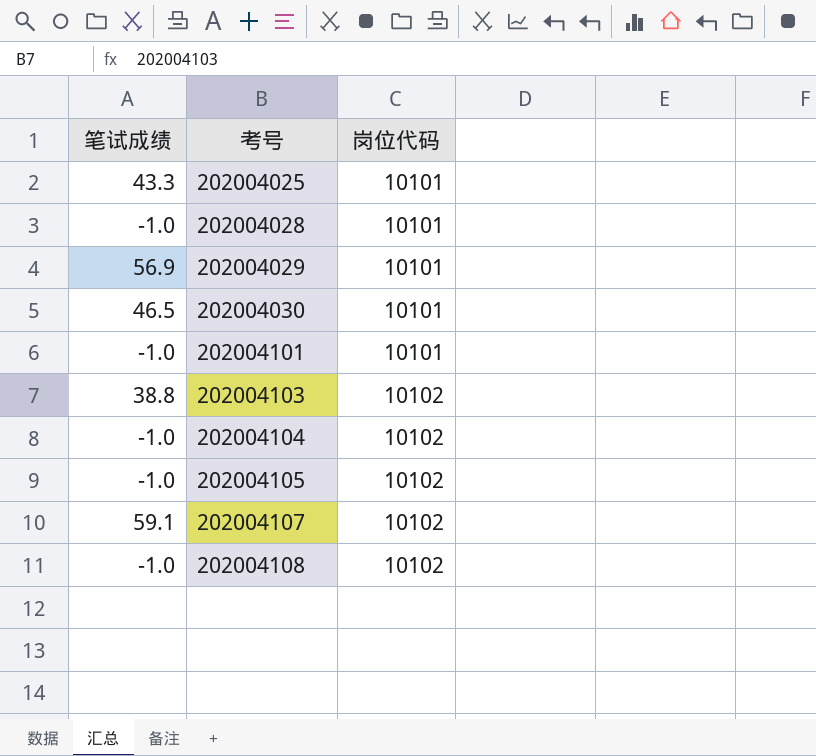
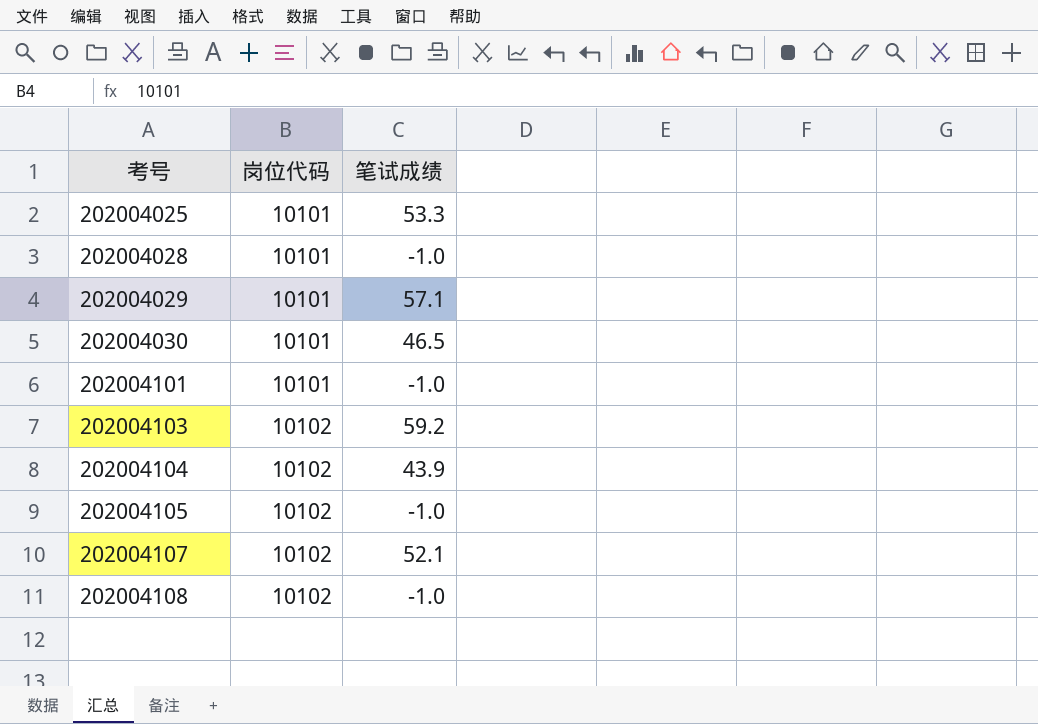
column 笔试成绩 | position: 1 -> 3
202004025 | 笔试成绩: 43.3 -> 53.3
202004029 | 笔试成绩: 56.9 -> 57.1
202004103 | 笔试成绩: 38.8 -> 59.2
202004104 | 笔试成绩: -1.0 -> 43.9
202004107 | 笔试成绩: 59.1 -> 52.1

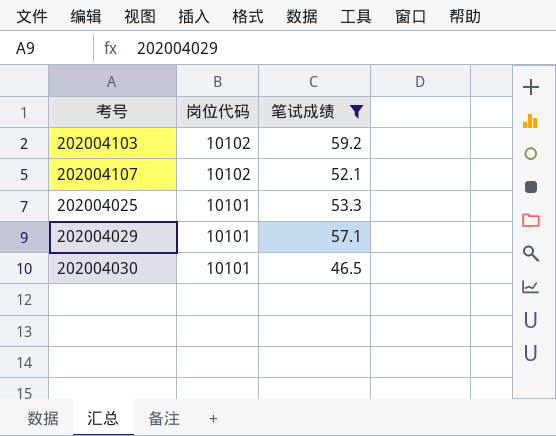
filter: none -> 笔试成绩 >= 46.5
row order: 考号 ascending -> 岗位代码 descending

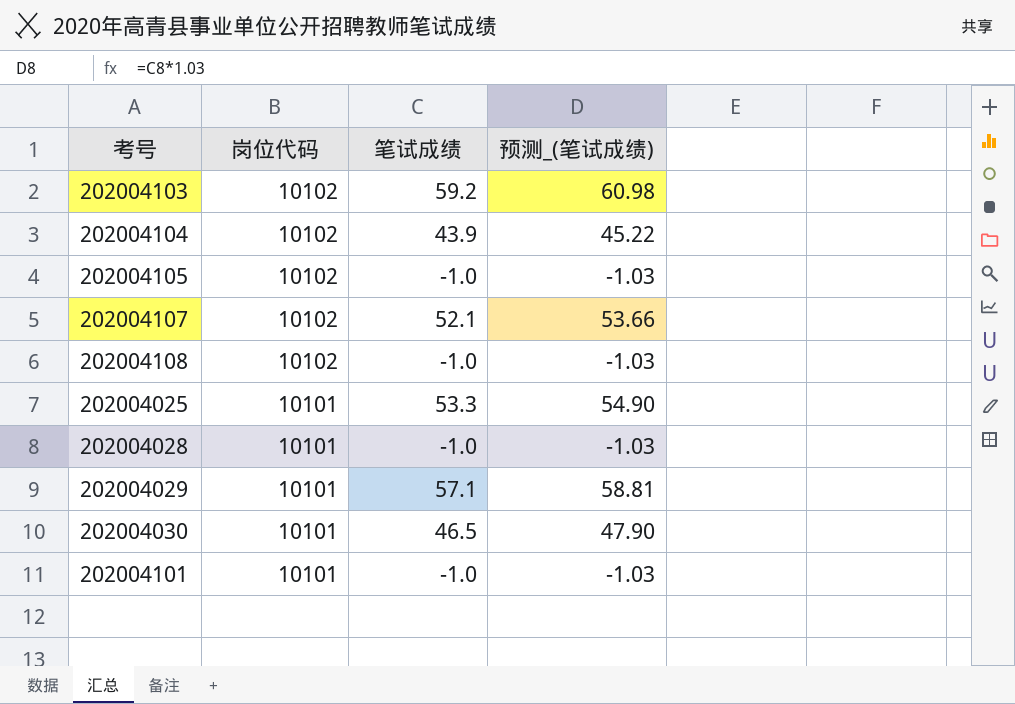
filter: 笔试成绩 >= 46.5 -> none
column 预测_(笔试成绩) | formula: none -> [笔试成绩] * 1.03

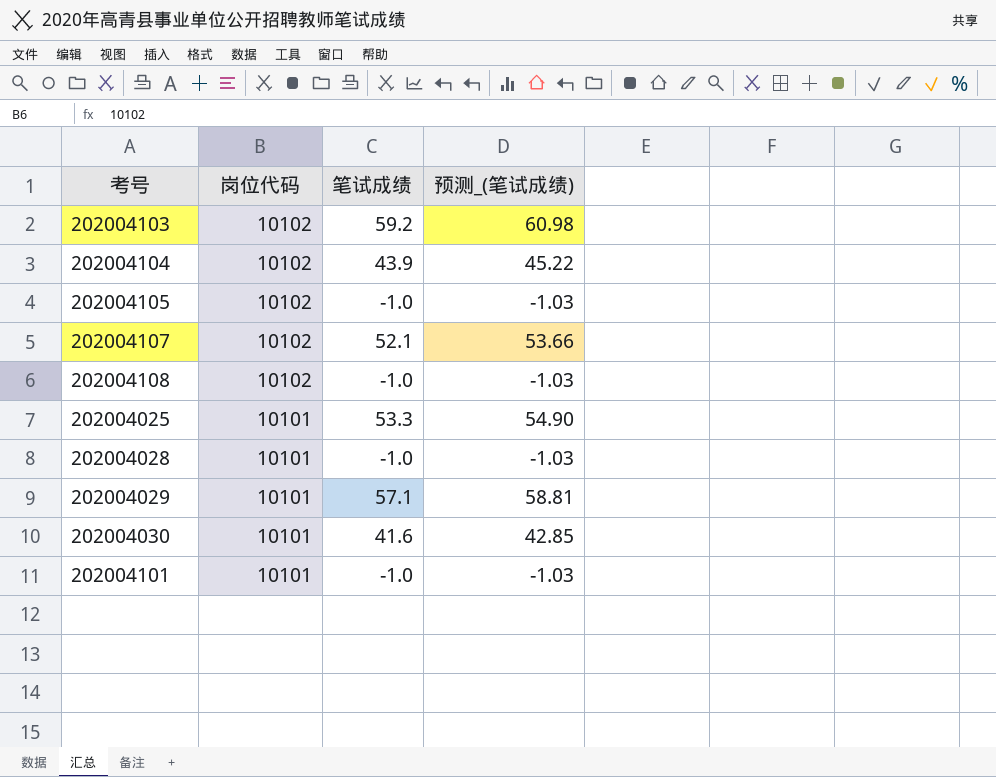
202004030 | 笔试成绩: 46.5 -> 41.6
202004030 | 预测_(笔试成绩): 47.90 -> 42.85

